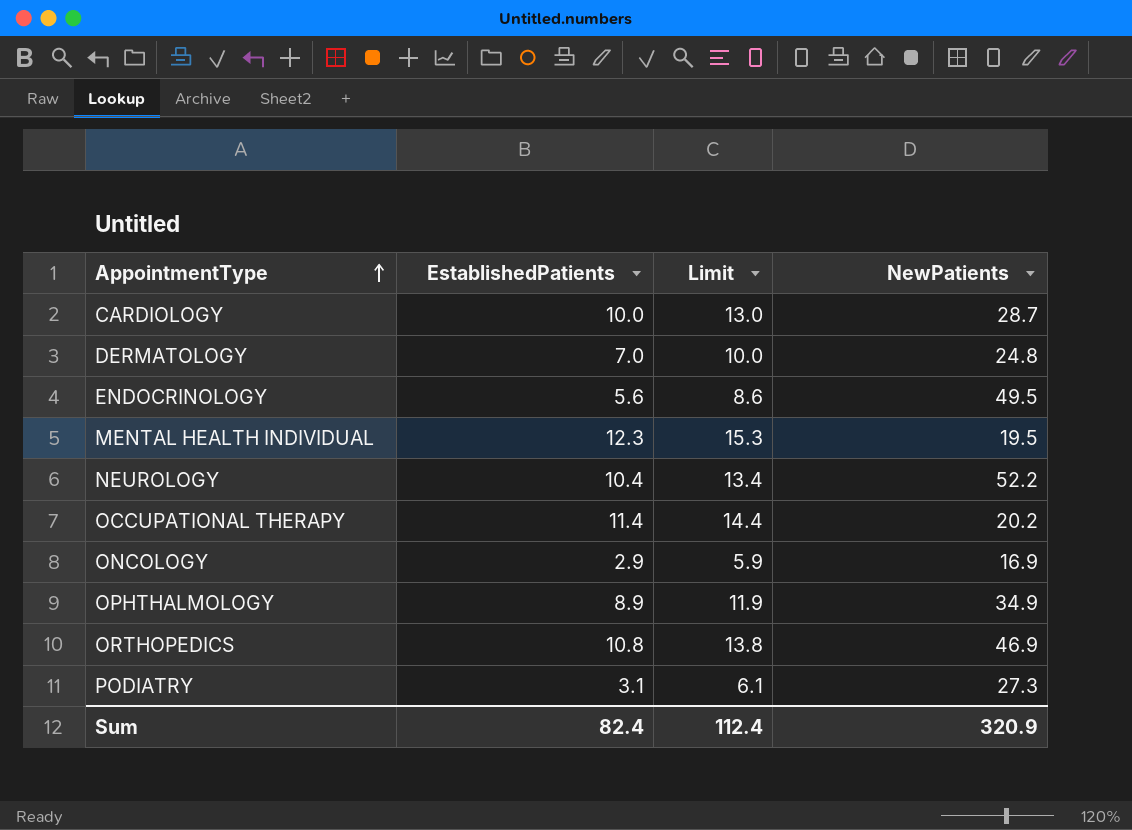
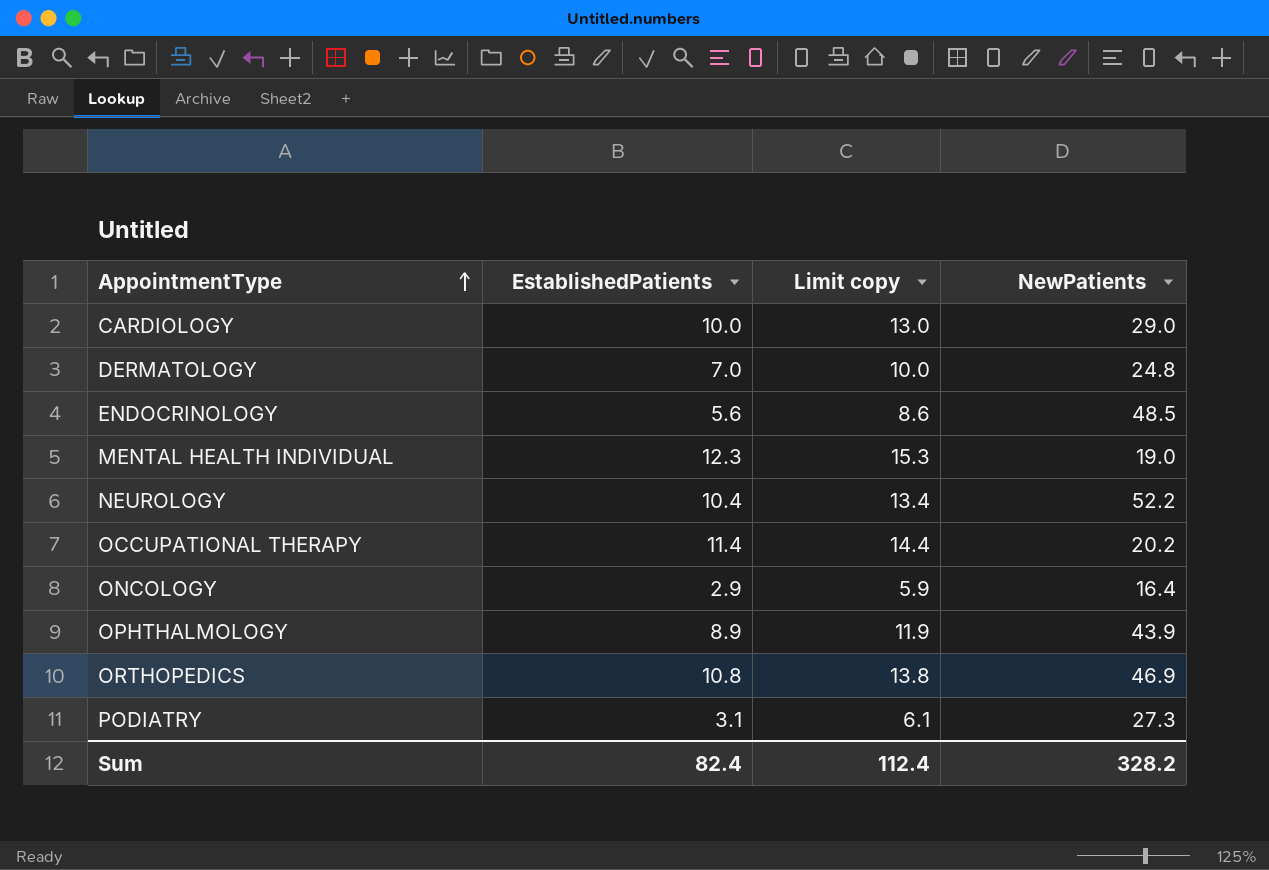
column name: Limit -> Limit copy
CARDIOLOGY | NewPatients: 28.7 -> 29.0
ENDOCRINOLOGY | NewPatients: 49.5 -> 48.5
MENTAL HEALTH INDIVIDUAL | NewPatients: 19.5 -> 19.0
ONCOLOGY | NewPatients: 16.9 -> 16.4
OPHTHALMOLOGY | NewPatients: 34.9 -> 43.9
Sum | NewPatients: 320.9 -> 328.2

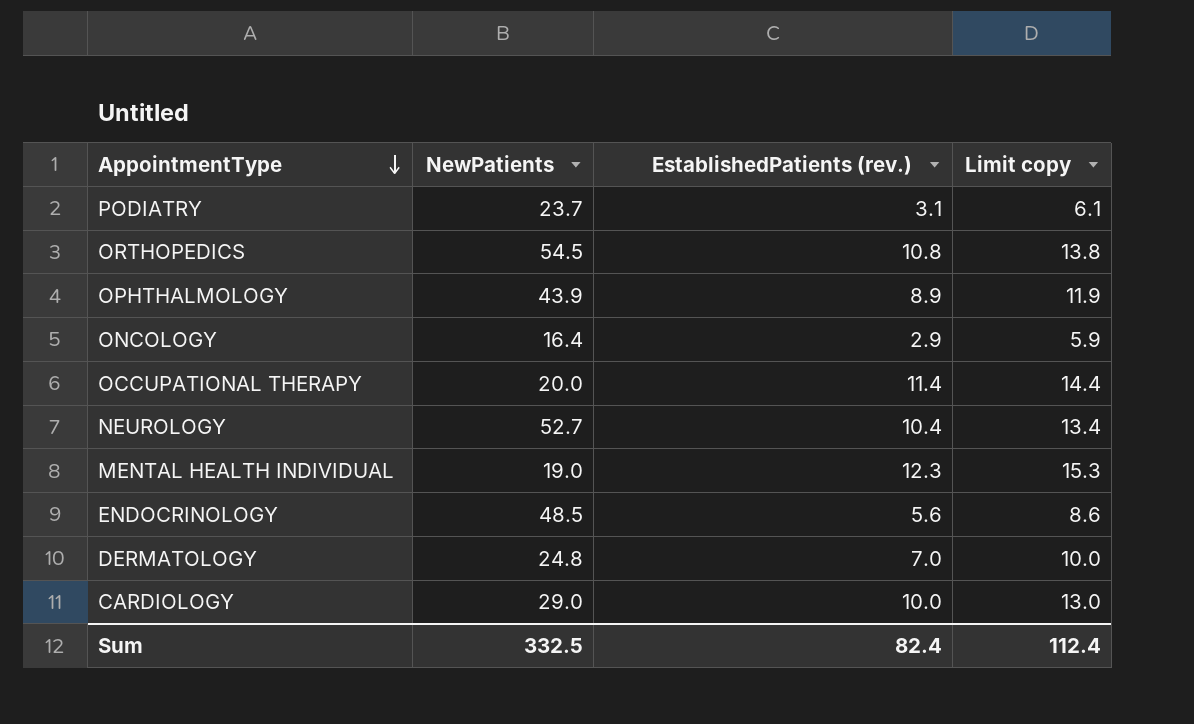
row order: AppointmentType ascending -> AppointmentType descending
column NewPatients | position: 4 -> 2
column name: EstablishedPatients -> EstablishedPatients (rev.)
PODIATRY | NewPatients: 27.3 -> 23.7
ORTHOPEDICS | NewPatients: 46.9 -> 54.5
OCCUPATIONAL THERAPY | NewPatients: 20.2 -> 20.0
NEUROLOGY | NewPatients: 52.2 -> 52.7
Sum | NewPatients: 328.2 -> 332.5

